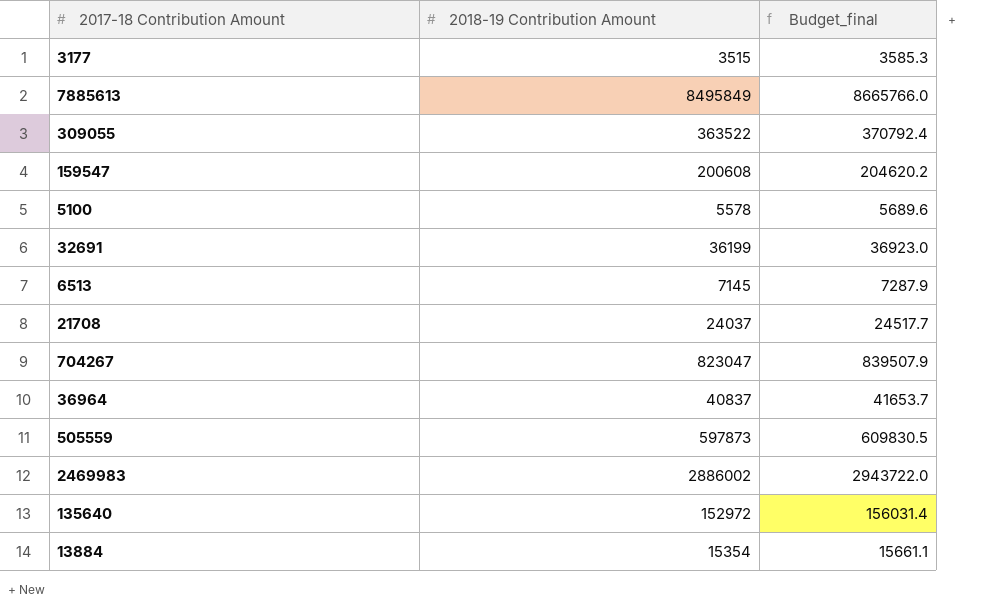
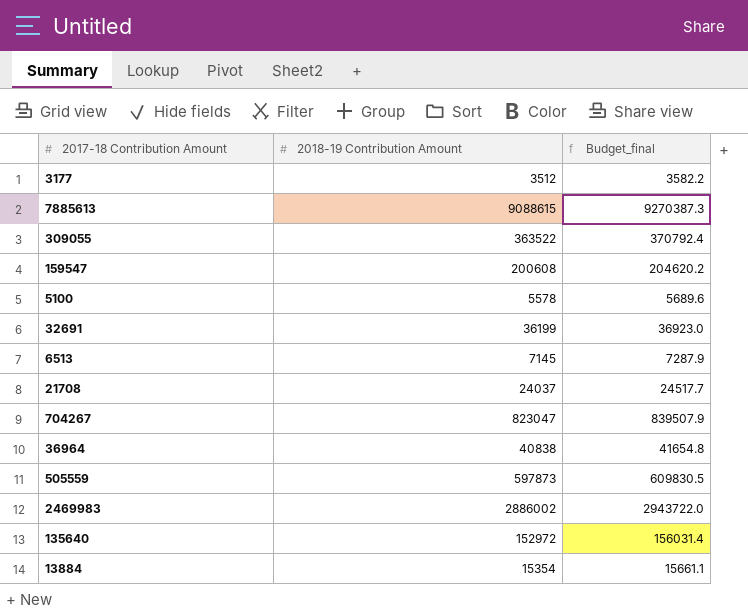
3177 | 2018-19 Contribution Amount: 3515 -> 3512
3177 | Budget_final: 3585.3 -> 3582.2
7885613 | 2018-19 Contribution Amount: 8495849 -> 9088615
7885613 | Budget_final: 8665766.0 -> 9270387.3
36964 | 2018-19 Contribution Amount: 40837 -> 40838
36964 | Budget_final: 41653.7 -> 41654.8

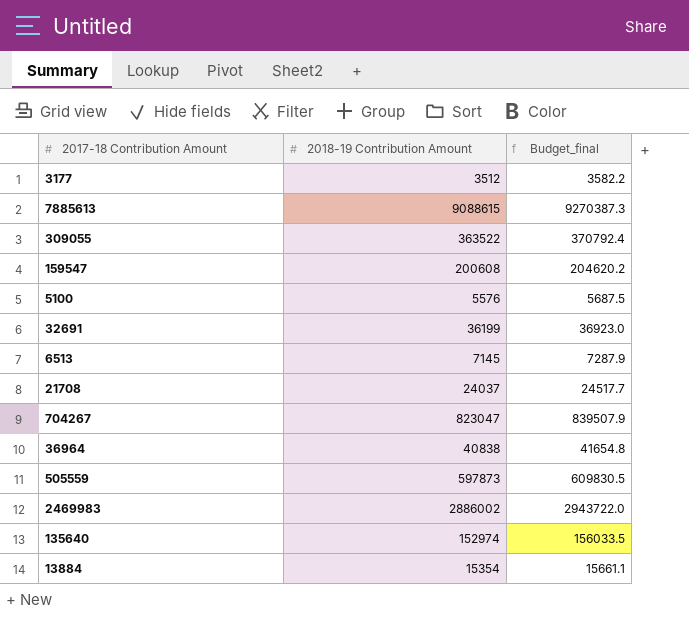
5100 | 2018-19 Contribution Amount: 5578 -> 5576
5100 | Budget_final: 5689.6 -> 5687.5
135640 | 2018-19 Contribution Amount: 152972 -> 152974
135640 | Budget_final: 156031.4 -> 156033.5

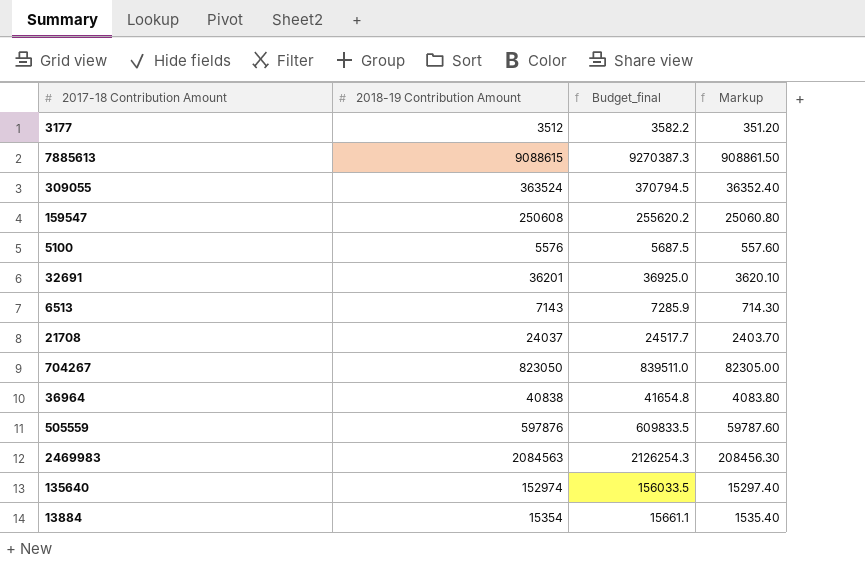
column Markup | formula: none -> [2018-19 Contribution Amount] * 0.1
309055 | 2018-19 Contribution Amount: 363522 -> 363524
309055 | Budget_final: 370792.4 -> 370794.5
159547 | 2018-19 Contribution Amount: 200608 -> 250608
159547 | Budget_final: 204620.2 -> 255620.2
32691 | 2018-19 Contribution Amount: 36199 -> 36201
32691 | Budget_final: 36923.0 -> 36925.0
6513 | 2018-19 Contribution Amount: 7145 -> 7143
6513 | Budget_final: 7287.9 -> 7285.9
704267 | 2018-19 Contribution Amount: 823047 -> 823050
704267 | Budget_final: 839507.9 -> 839511.0
505559 | 2018-19 Contribution Amount: 597873 -> 597876
505559 | Budget_final: 609830.5 -> 609833.5
2469983 | 2018-19 Contribution Amount: 2886002 -> 2084563
2469983 | Budget_final: 2943722.0 -> 2126254.3

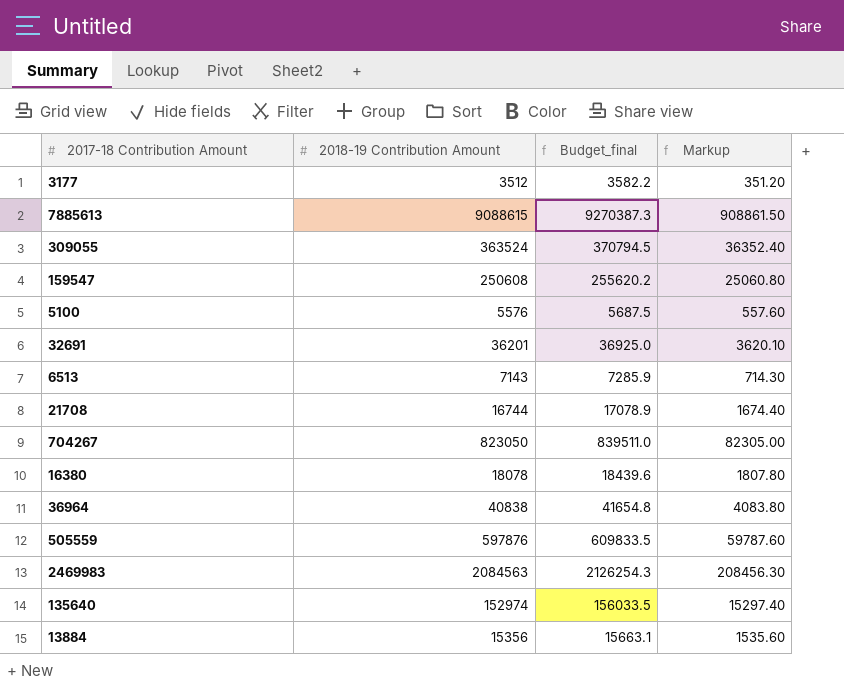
21708 | 2018-19 Contribution Amount: 24037 -> 16744
21708 | Budget_final: 24517.7 -> 17078.9
21708 | Markup: 2403.70 -> 1674.40
row 16380: none -> 18078 | 18439.6 | 1807.80
13884 | 2018-19 Contribution Amount: 15354 -> 15356
13884 | Budget_final: 15661.1 -> 15663.1
13884 | Markup: 1535.40 -> 1535.60

